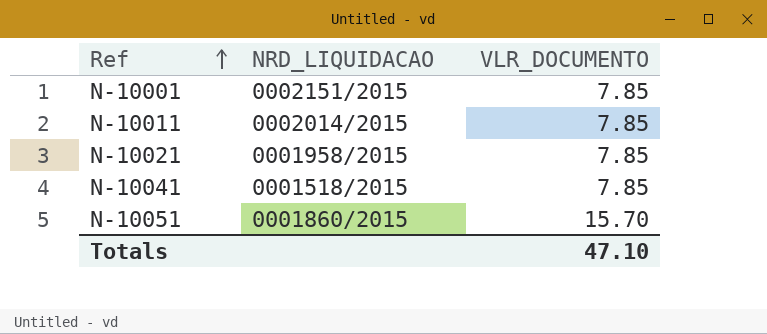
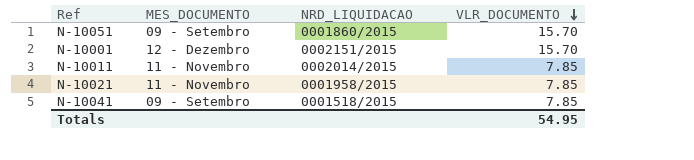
row order: Ref ascending -> VLR_DOCUMENTO descending
column MES_DOCUMENTO | position: none -> 2
N-10001 | VLR_DOCUMENTO: 7.85 -> 15.70
Totals | VLR_DOCUMENTO: 47.10 -> 54.95

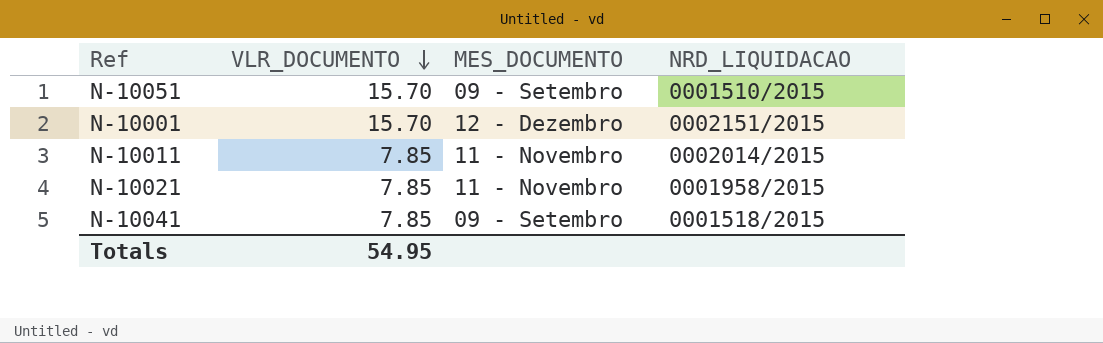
column VLR_DOCUMENTO | position: 4 -> 2
N-10051 | NRD_LIQUIDACAO: 0001860/2015 -> 0001510/2015

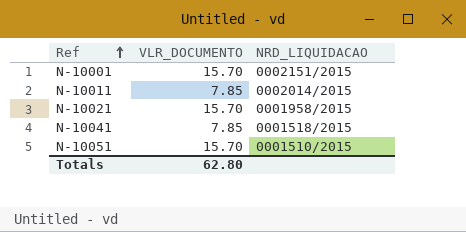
row order: VLR_DOCUMENTO descending -> Ref ascending
column MES_DOCUMENTO | position: 3 -> none
N-10021 | VLR_DOCUMENTO: 7.85 -> 15.70
Totals | VLR_DOCUMENTO: 54.95 -> 62.80

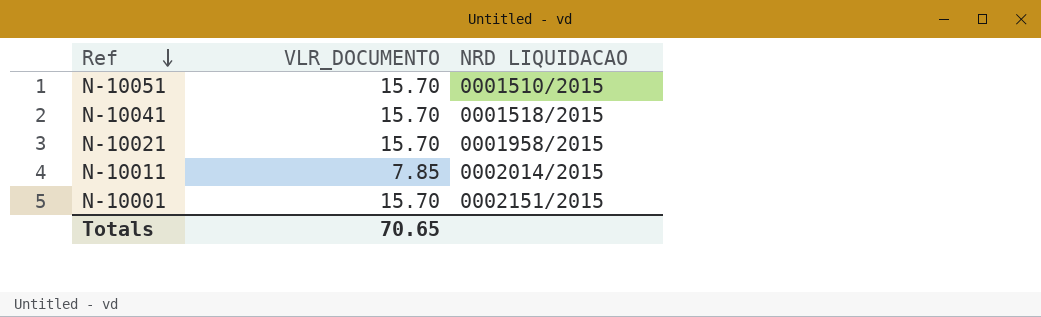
row order: Ref ascending -> Ref descending
column name: NRD_LIQUIDACAO -> NRD LIQUIDACAO
N-10041 | VLR_DOCUMENTO: 7.85 -> 15.70
Totals | VLR_DOCUMENTO: 62.80 -> 70.65

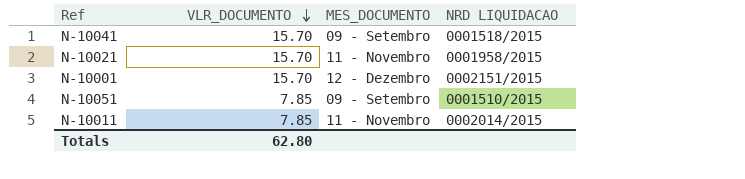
row order: Ref descending -> VLR_DOCUMENTO descending
column MES_DOCUMENTO | position: none -> 3
N-10051 | VLR_DOCUMENTO: 15.70 -> 7.85
Totals | VLR_DOCUMENTO: 70.65 -> 62.80

